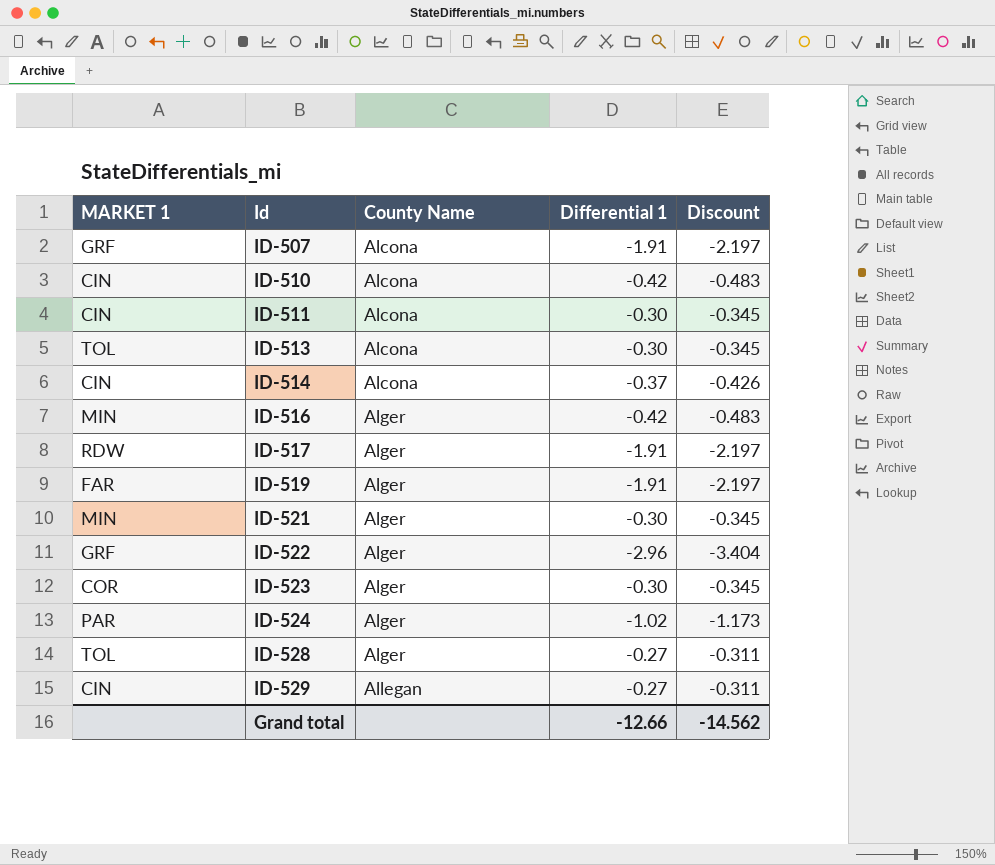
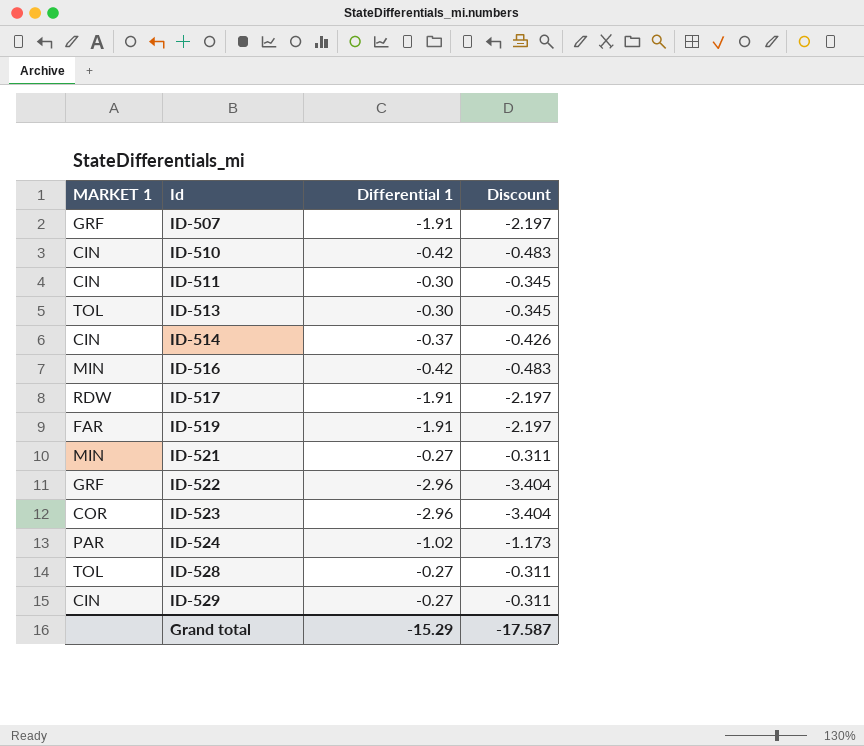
column County Name | position: 3 -> none
ID-521 | Differential 1: -0.30 -> -0.27
ID-521 | Discount: -0.345 -> -0.311
ID-523 | Differential 1: -0.30 -> -2.96
ID-523 | Discount: -0.345 -> -3.404
Grand total | Differential 1: -12.66 -> -15.29
Grand total | Discount: -14.562 -> -17.587

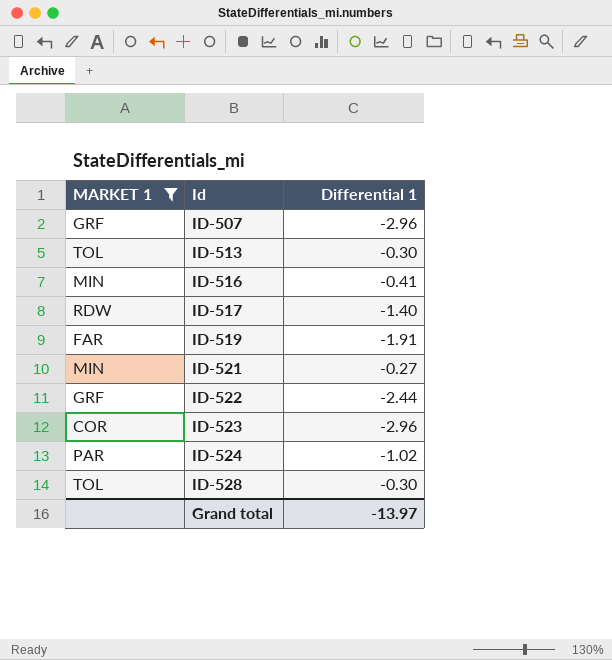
filter: none -> MARKET 1 != CIN
column Discount | formula: [Differential 1] * 1.15 -> none
ID-507 | Differential 1: -1.91 -> -2.96
ID-516 | Differential 1: -0.42 -> -0.41
ID-517 | Differential 1: -1.91 -> -1.40
ID-522 | Differential 1: -2.96 -> -2.44
ID-528 | Differential 1: -0.27 -> -0.30
Grand total | Differential 1: -15.29 -> -13.97

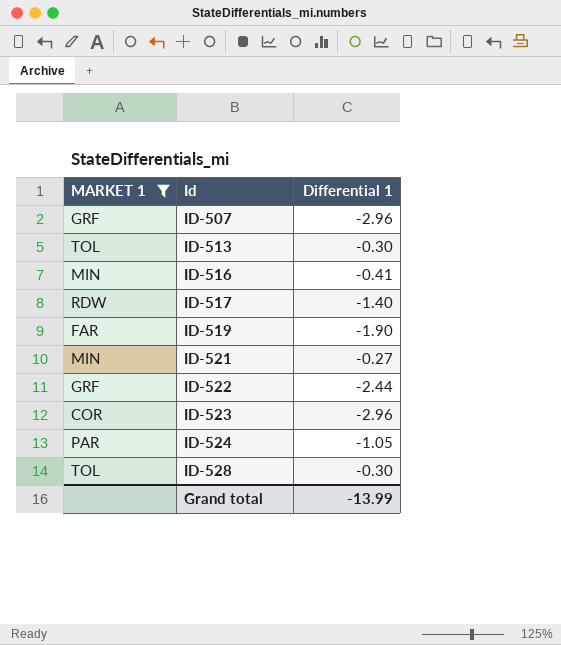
ID-519 | Differential 1: -1.91 -> -1.90
ID-524 | Differential 1: -1.02 -> -1.05
Grand total | Differential 1: -13.97 -> -13.99

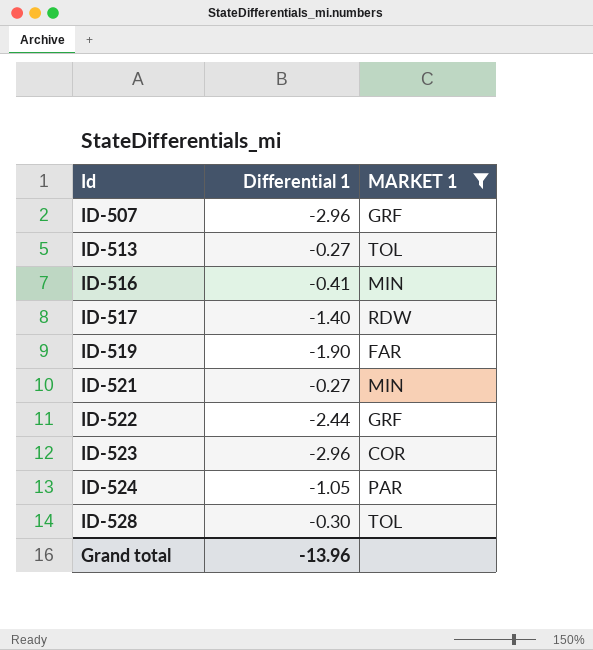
column MARKET 1 | position: 1 -> 3
ID-513 | Differential 1: -0.30 -> -0.27
Grand total | Differential 1: -13.99 -> -13.96

